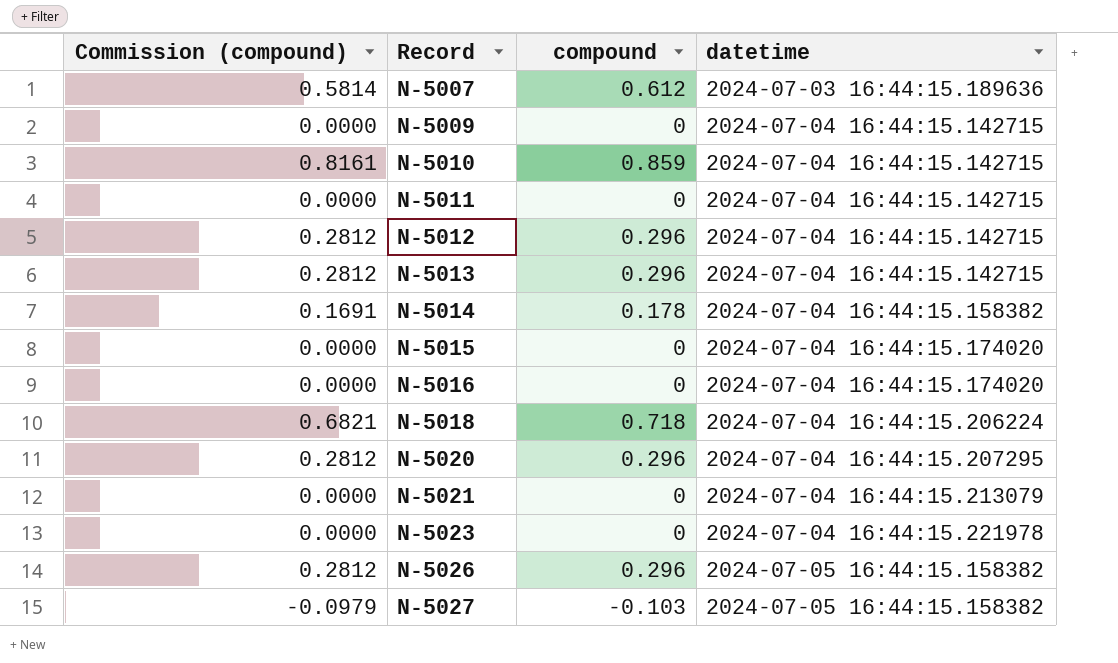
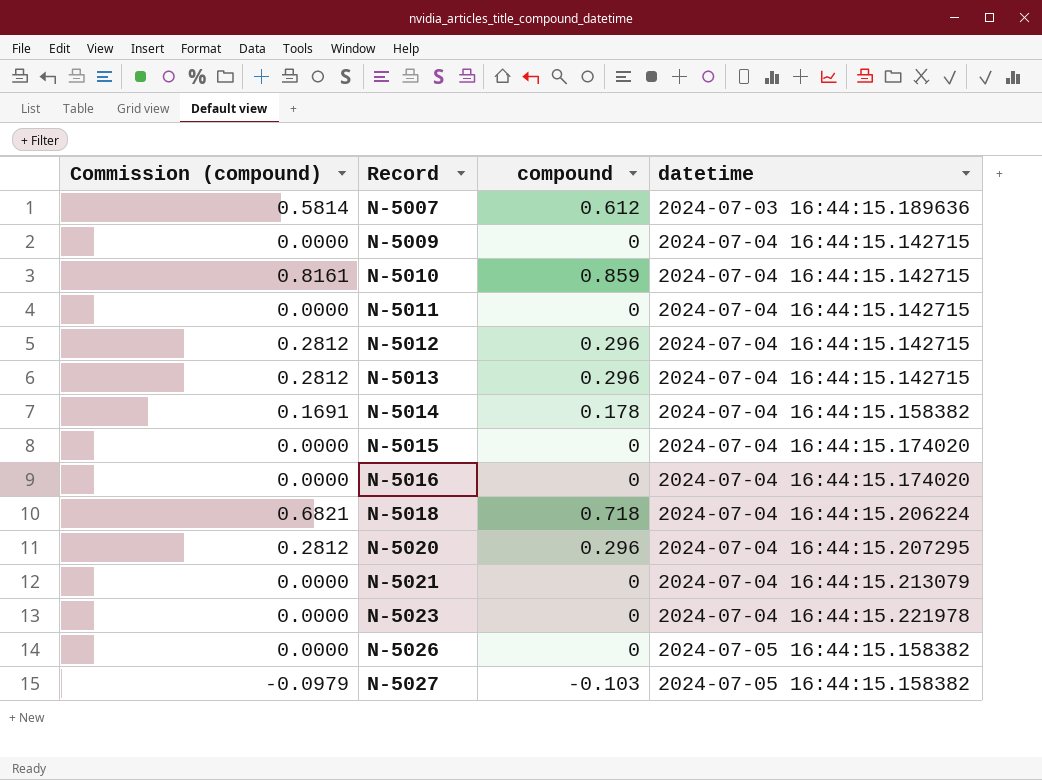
N-5026 | Commission (compound): 0.2812 -> 0.0000
N-5026 | compound: 0.296 -> 0

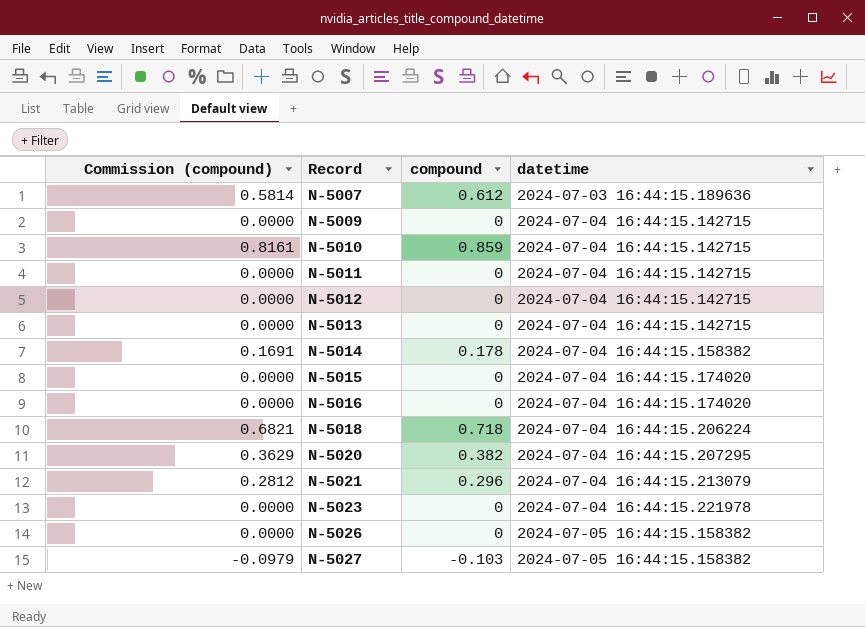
N-5012 | Commission (compound): 0.2812 -> 0.0000
N-5012 | compound: 0.296 -> 0
N-5013 | Commission (compound): 0.2812 -> 0.0000
N-5013 | compound: 0.296 -> 0
N-5020 | Commission (compound): 0.2812 -> 0.3629
N-5020 | compound: 0.296 -> 0.382
N-5021 | Commission (compound): 0.0000 -> 0.2812
N-5021 | compound: 0 -> 0.296

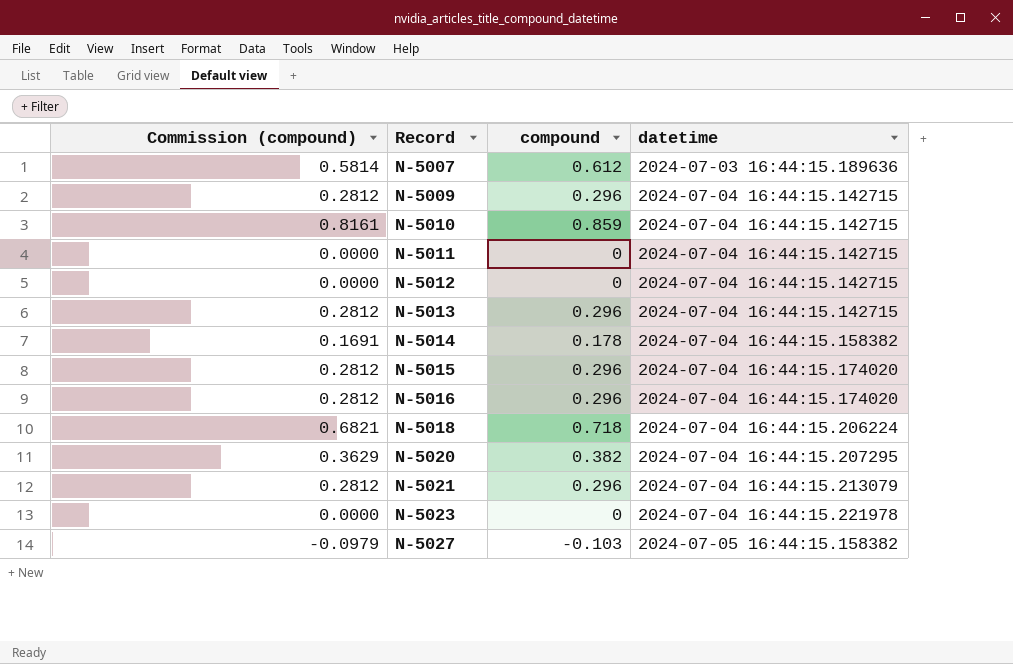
row N-5026: 0.0000 | 0 | 2024-07-05 16:44:15.158382 -> none
N-5009 | Commission (compound): 0.0000 -> 0.2812
N-5009 | compound: 0 -> 0.296
N-5013 | Commission (compound): 0.0000 -> 0.2812
N-5013 | compound: 0 -> 0.296
N-5015 | Commission (compound): 0.0000 -> 0.2812
N-5015 | compound: 0 -> 0.296
N-5016 | Commission (compound): 0.0000 -> 0.2812
N-5016 | compound: 0 -> 0.296

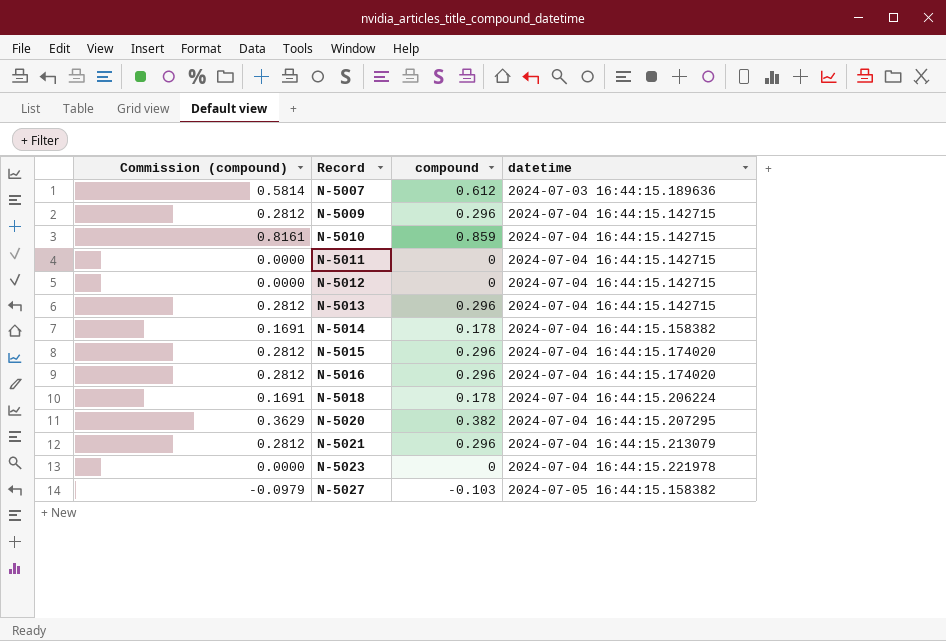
N-5018 | Commission (compound): 0.6821 -> 0.1691
N-5018 | compound: 0.718 -> 0.178

